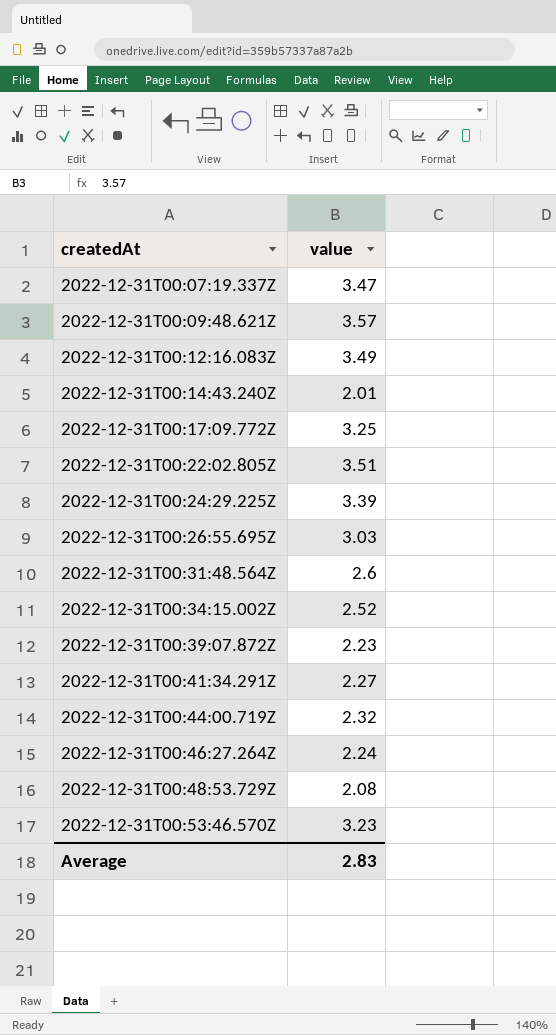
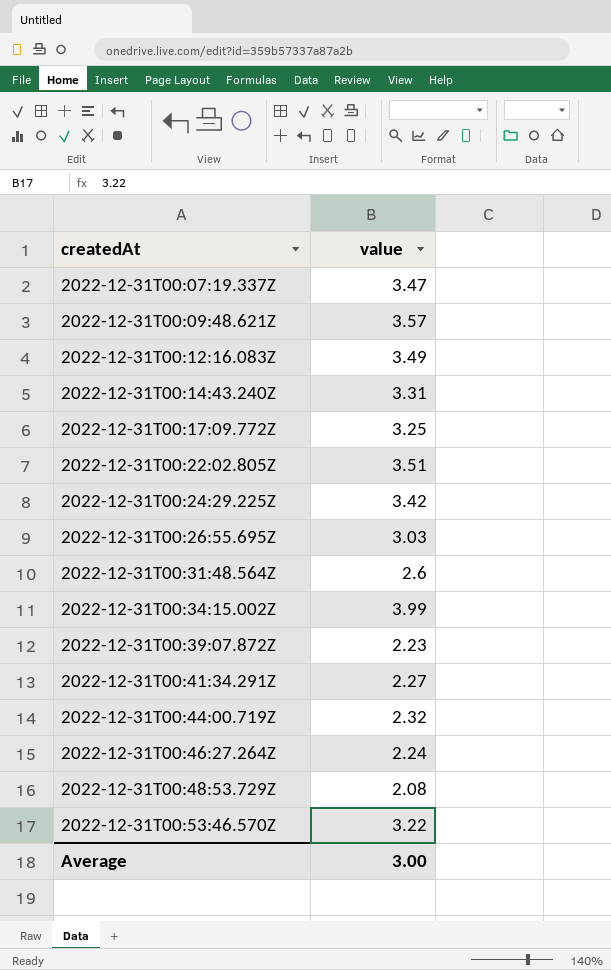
2022-12-31T00:14:43.240Z | value: 2.01 -> 3.31
2022-12-31T00:24:29.225Z | value: 3.39 -> 3.42
2022-12-31T00:34:15.002Z | value: 2.52 -> 3.99
2022-12-31T00:53:46.570Z | value: 3.23 -> 3.22
Average | value: 2.83 -> 3.00

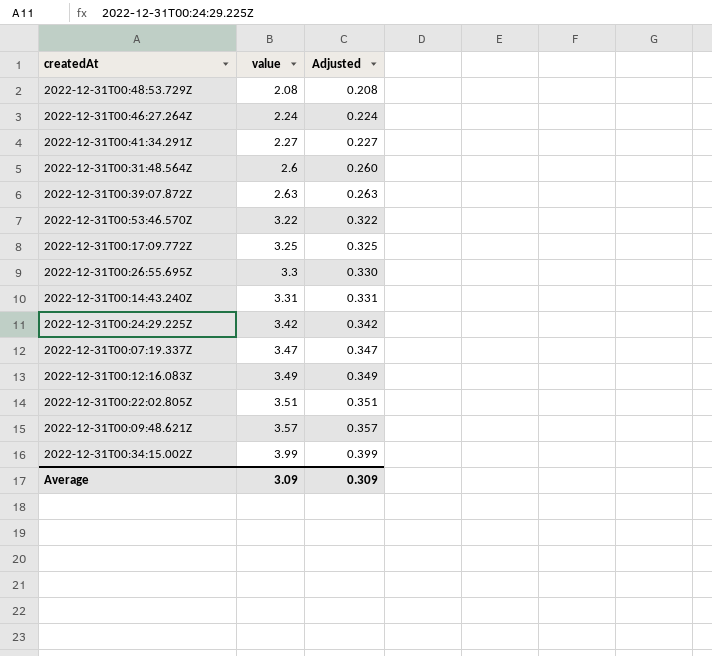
row order: createdAt ascending -> value ascending
column Adjusted | formula: none -> [value] * 0.1
row 2022-12-31T00:44:00.719Z: 2.32 -> none
2022-12-31T00:39:07.872Z | value: 2.23 -> 2.63
2022-12-31T00:26:55.695Z | value: 3.03 -> 3.3
Average | value: 3.00 -> 3.09

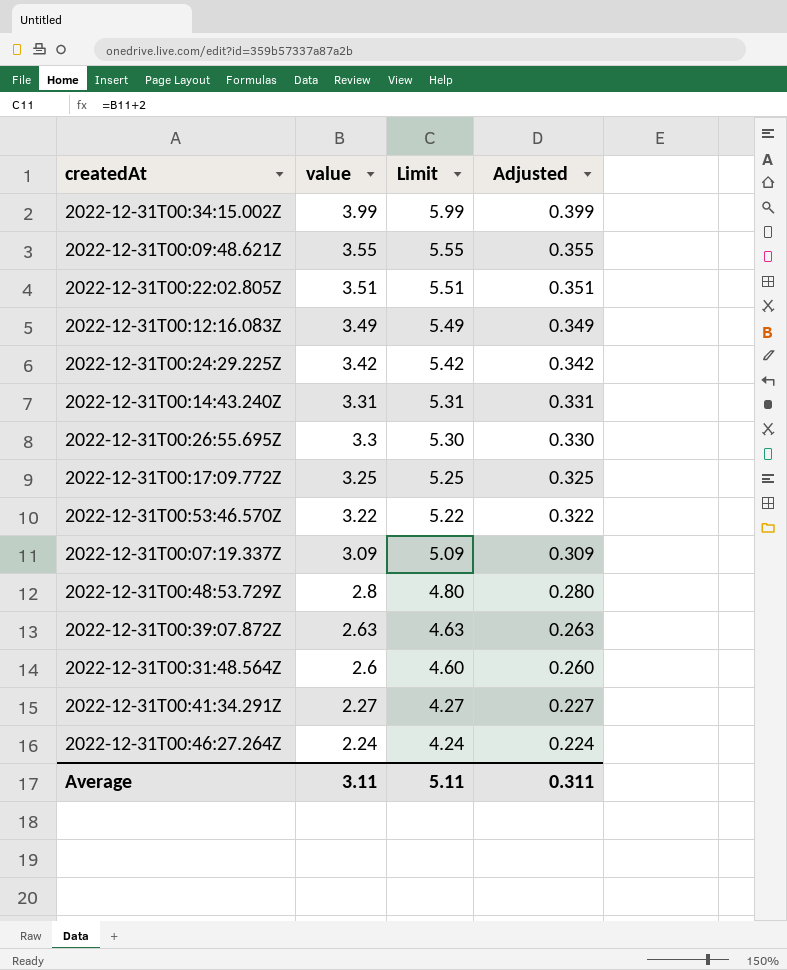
row order: value ascending -> value descending
column Limit | formula: none -> [value] + 2
2022-12-31T00:09:48.621Z | value: 3.57 -> 3.55
2022-12-31T00:09:48.621Z | Adjusted: 0.357 -> 0.355
2022-12-31T00:07:19.337Z | value: 3.47 -> 3.09
2022-12-31T00:07:19.337Z | Adjusted: 0.347 -> 0.309
2022-12-31T00:48:53.729Z | value: 2.08 -> 2.8
2022-12-31T00:48:53.729Z | Adjusted: 0.208 -> 0.280
Average | value: 3.09 -> 3.11
Average | Adjusted: 0.309 -> 0.311

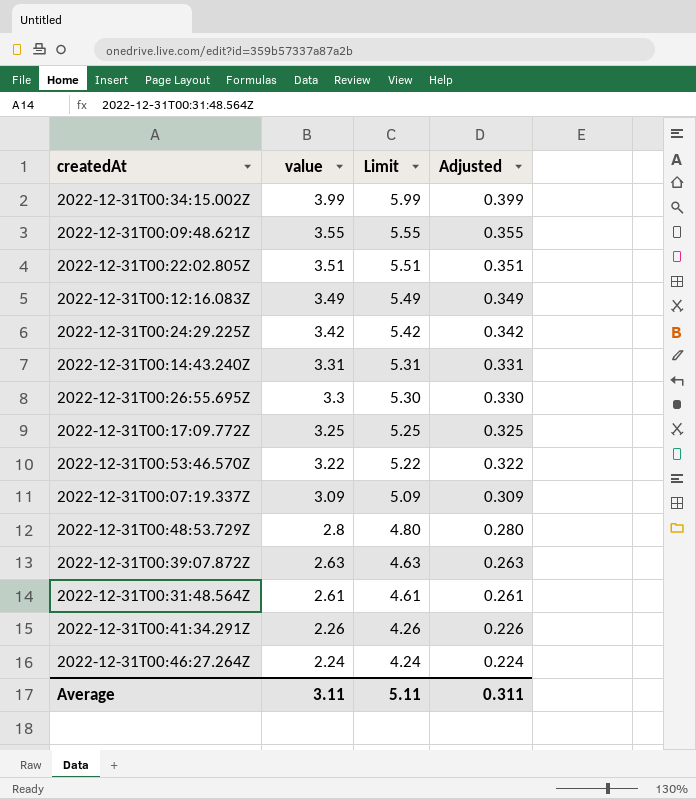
2022-12-31T00:31:48.564Z | value: 2.6 -> 2.61
2022-12-31T00:31:48.564Z | Limit: 4.60 -> 4.61
2022-12-31T00:31:48.564Z | Adjusted: 0.260 -> 0.261
2022-12-31T00:41:34.291Z | value: 2.27 -> 2.26
2022-12-31T00:41:34.291Z | Limit: 4.27 -> 4.26
2022-12-31T00:41:34.291Z | Adjusted: 0.227 -> 0.226

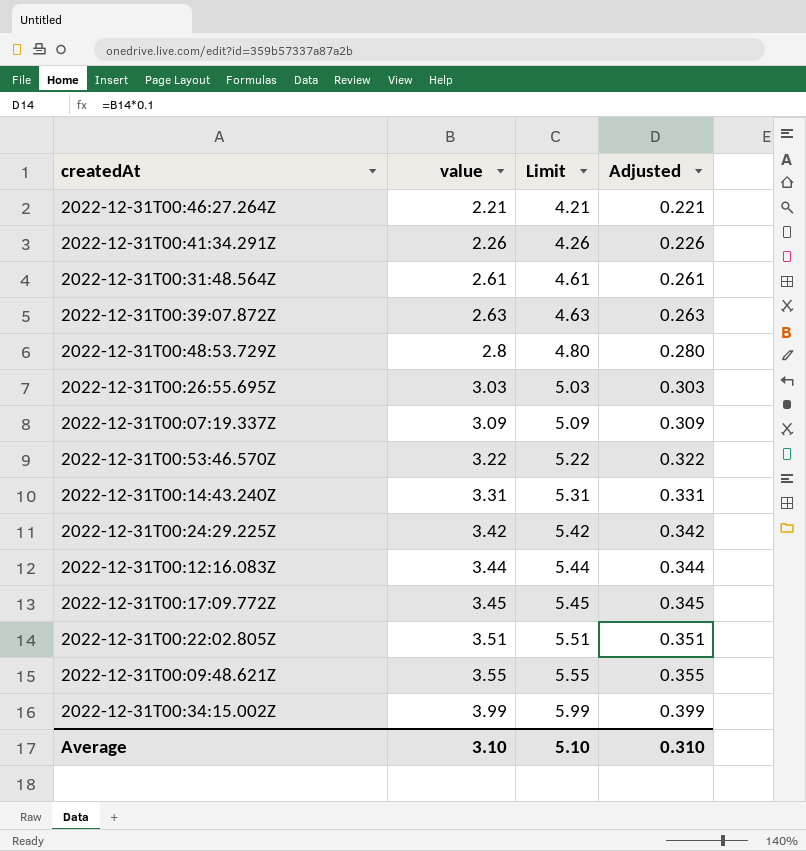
row order: value descending -> value ascending
2022-12-31T00:46:27.264Z | value: 2.24 -> 2.21
2022-12-31T00:46:27.264Z | Limit: 4.24 -> 4.21
2022-12-31T00:46:27.264Z | Adjusted: 0.224 -> 0.221
2022-12-31T00:26:55.695Z | value: 3.3 -> 3.03
2022-12-31T00:26:55.695Z | Limit: 5.30 -> 5.03
2022-12-31T00:26:55.695Z | Adjusted: 0.330 -> 0.303
2022-12-31T00:12:16.083Z | value: 3.49 -> 3.44
2022-12-31T00:12:16.083Z | Limit: 5.49 -> 5.44
2022-12-31T00:12:16.083Z | Adjusted: 0.349 -> 0.344
2022-12-31T00:17:09.772Z | value: 3.25 -> 3.45
2022-12-31T00:17:09.772Z | Limit: 5.25 -> 5.45
2022-12-31T00:17:09.772Z | Adjusted: 0.325 -> 0.345
Average | value: 3.11 -> 3.10
Average | Limit: 5.11 -> 5.10
Average | Adjusted: 0.311 -> 0.310

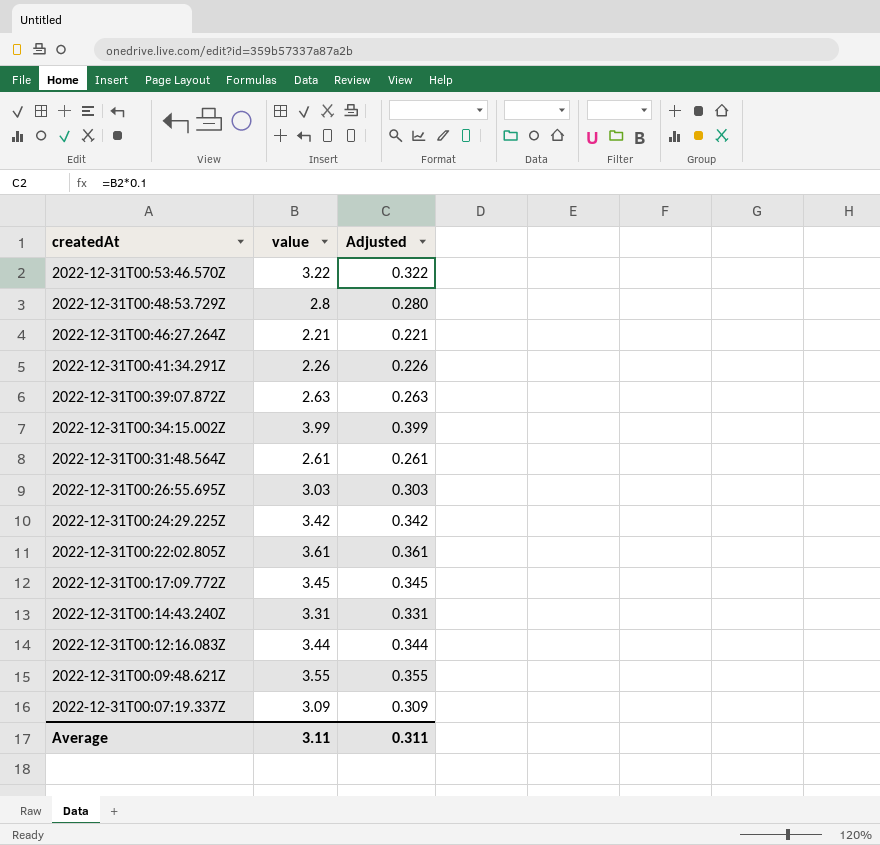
row order: value ascending -> createdAt descending
column Limit | formula: [value] + 2 -> none
2022-12-31T00:22:02.805Z | value: 3.51 -> 3.61
2022-12-31T00:22:02.805Z | Adjusted: 0.351 -> 0.361
Average | value: 3.10 -> 3.11
Average | Adjusted: 0.310 -> 0.311

